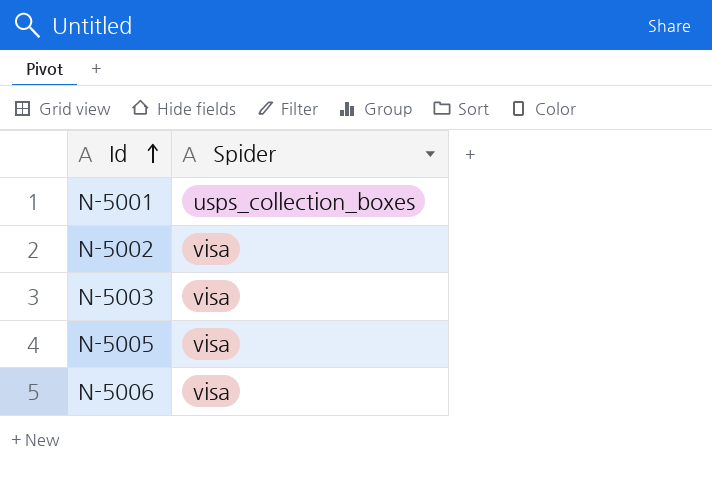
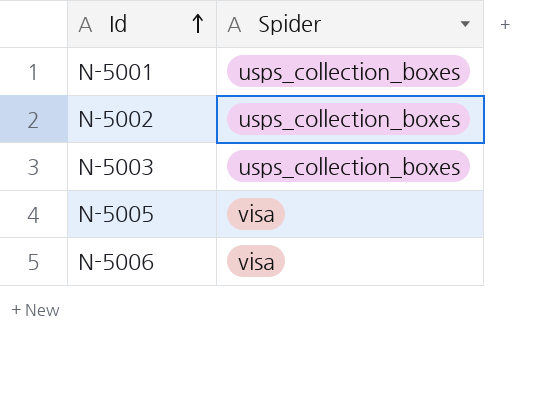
N-5002 | Spider: visa -> usps_collection_boxes
N-5003 | Spider: visa -> usps_collection_boxes

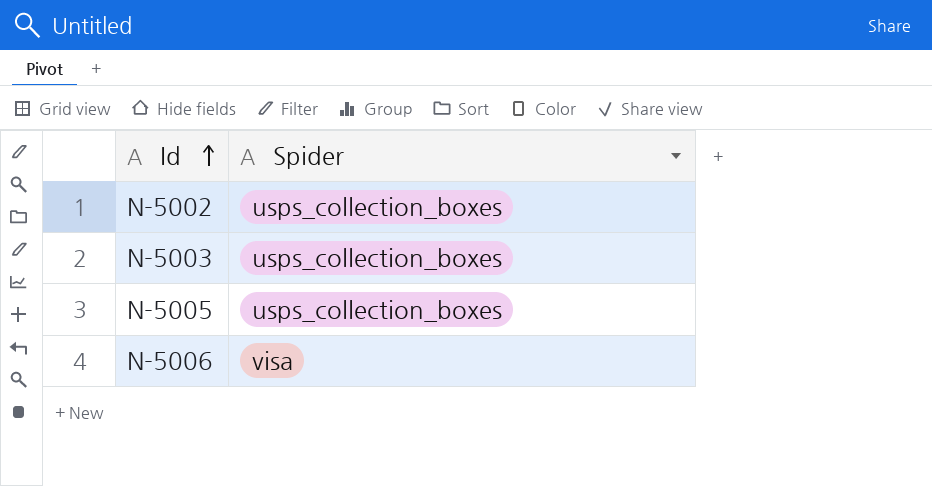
row N-5001: usps_collection_boxes -> none
N-5005 | Spider: visa -> usps_collection_boxes

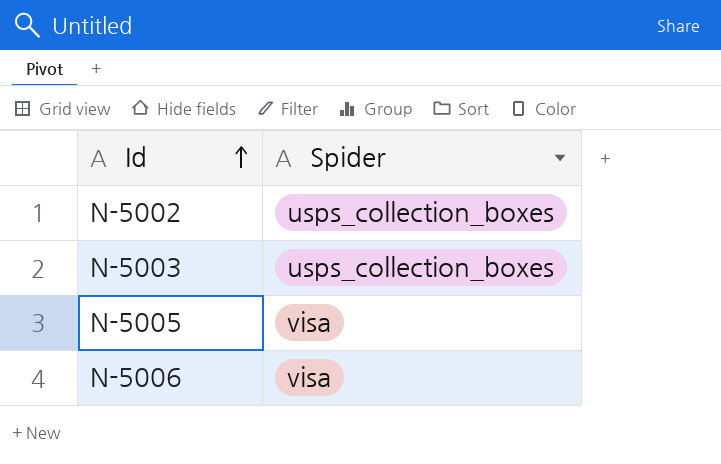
N-5005 | Spider: usps_collection_boxes -> visa

